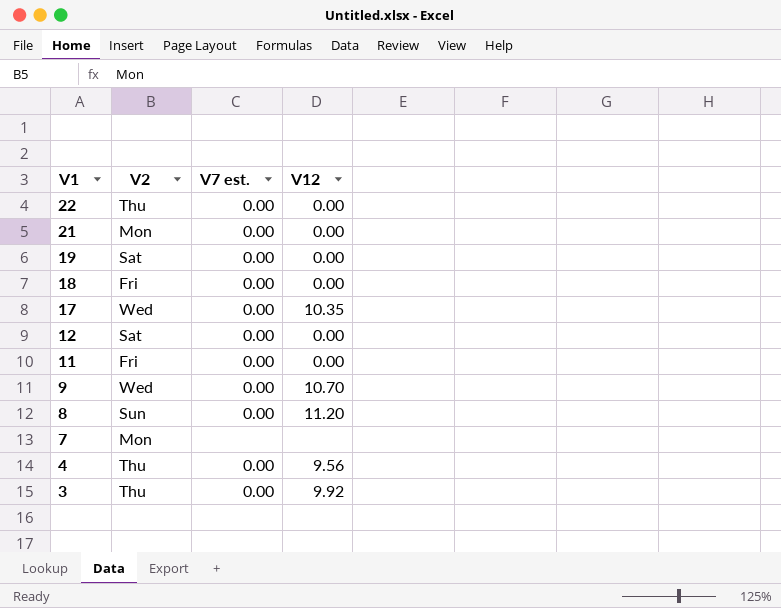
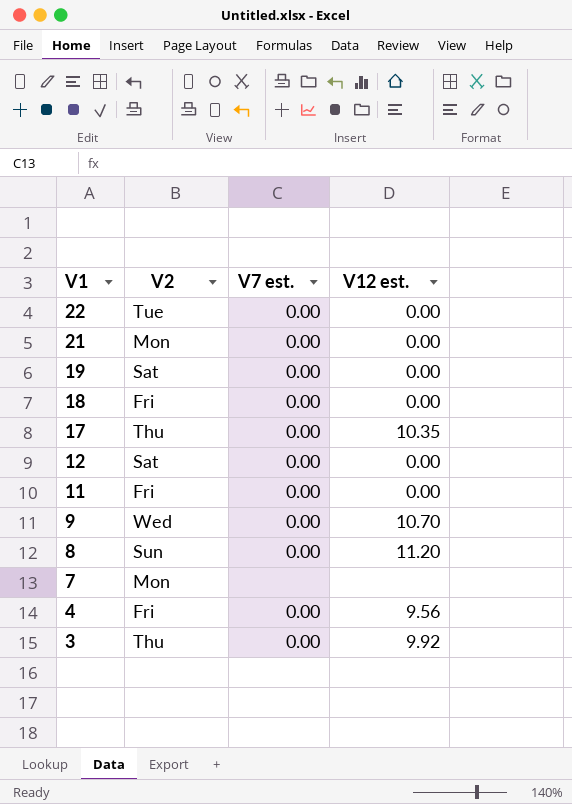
column name: V12 -> V12 est.
22 | V2: Thu -> Tue
17 | V2: Wed -> Thu
4 | V2: Thu -> Fri

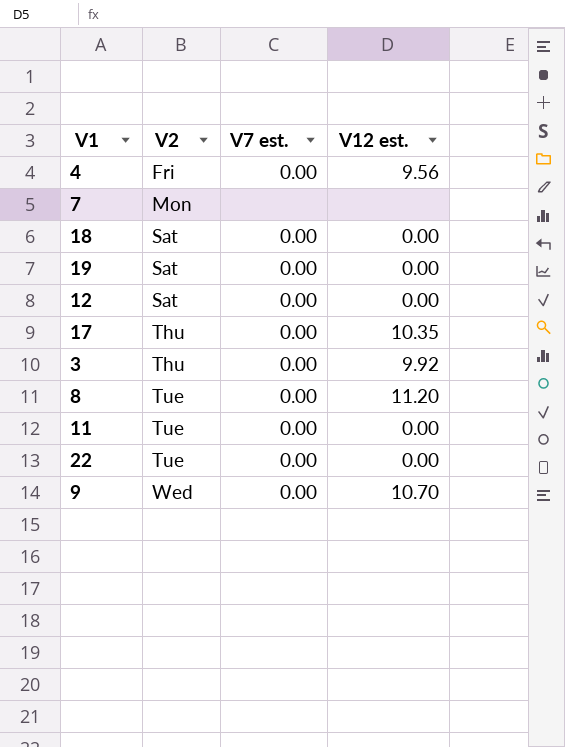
row order: V1 descending -> V2 ascending
row 21: Mon | 0.00 | 0.00 -> none
18 | V2: Fri -> Sat
8 | V2: Sun -> Tue
11 | V2: Fri -> Tue

